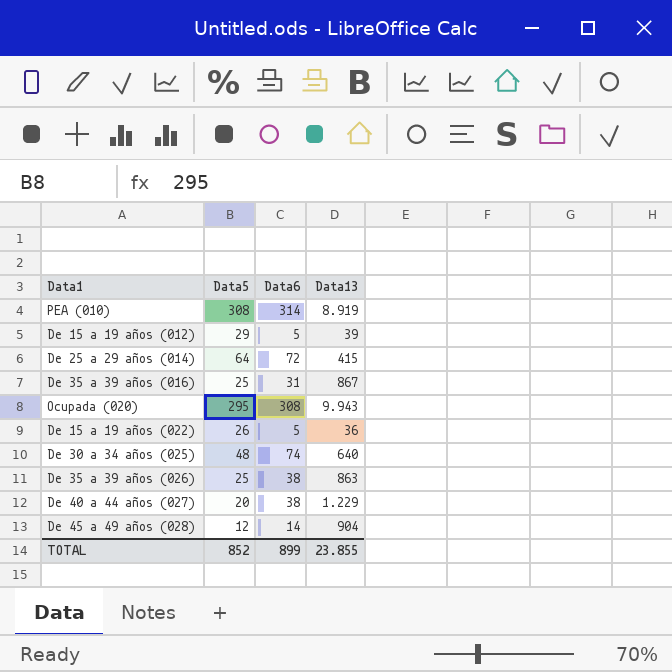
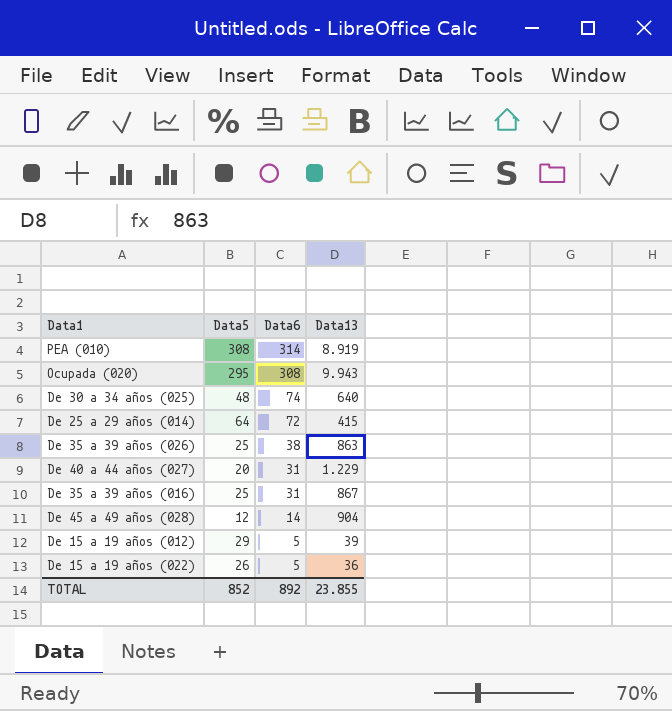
row order: none -> Data6 descending
De 40 a 44 años (027) | Data6: 38 -> 31
TOTAL | Data6: 899 -> 892

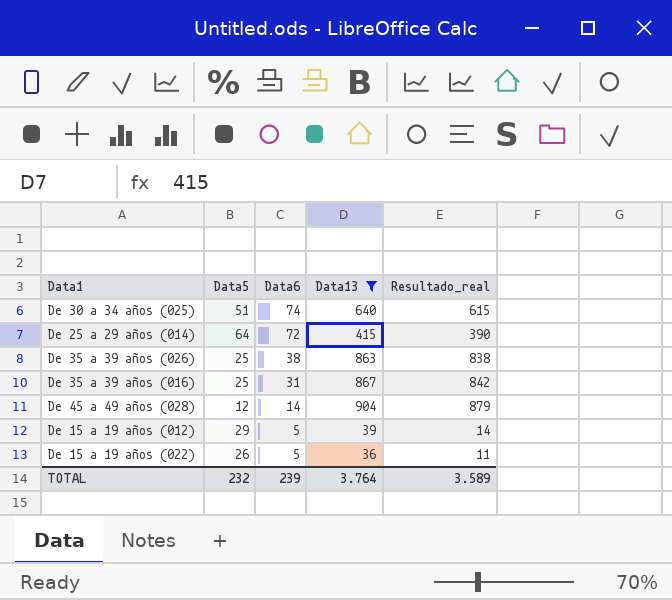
filter: none -> Data13 <= 904
column Resultado_real | formula: none -> [Data13] - 25
De 30 a 34 años (025) | Data5: 48 -> 51
TOTAL | Data5: 852 -> 232
TOTAL | Data6: 892 -> 239
TOTAL | Data13: 23.855 -> 3.764

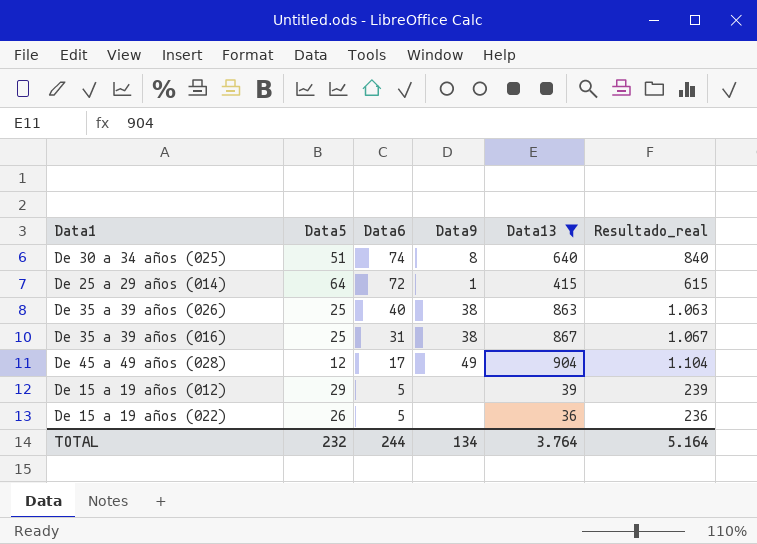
column Data9 | position: none -> 4
column Resultado_real | formula: [Data13] - 25 -> [Data13] + 200
De 35 a 39 años (026) | Data6: 38 -> 40
De 45 a 49 años (028) | Data6: 14 -> 17
TOTAL | Data6: 239 -> 244
TOTAL | Resultado_real: 3.589 -> 5.164

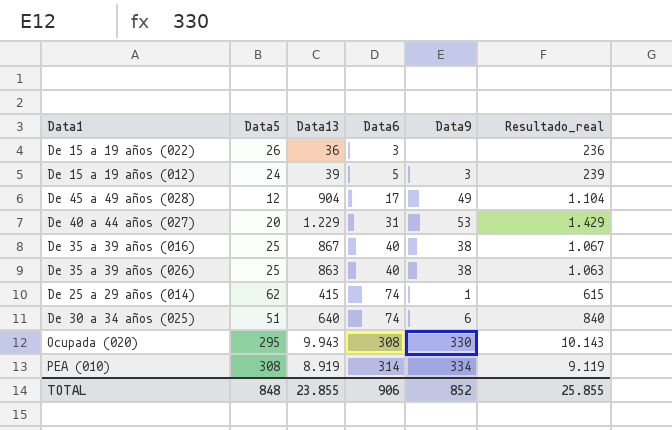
filter: Data13 <= 904 -> none
row order: Data6 descending -> Data6 ascending
column Data13 | position: 5 -> 3
De 15 a 19 años (022) | Data6: 5 -> 3
De 15 a 19 años (012) | Data5: 29 -> 24
De 15 a 19 años (012) | Data9: none -> 3
De 35 a 39 años (016) | Data6: 31 -> 40
De 25 a 29 años (014) | Data5: 64 -> 62
De 25 a 29 años (014) | Data6: 72 -> 74
De 30 a 34 años (025) | Data9: 8 -> 6
TOTAL | Data5: 232 -> 848
TOTAL | Data13: 3.764 -> 23.855
TOTAL | Data6: 244 -> 906
TOTAL | Data9: 134 -> 852
TOTAL | Resultado_real: 5.164 -> 25.855

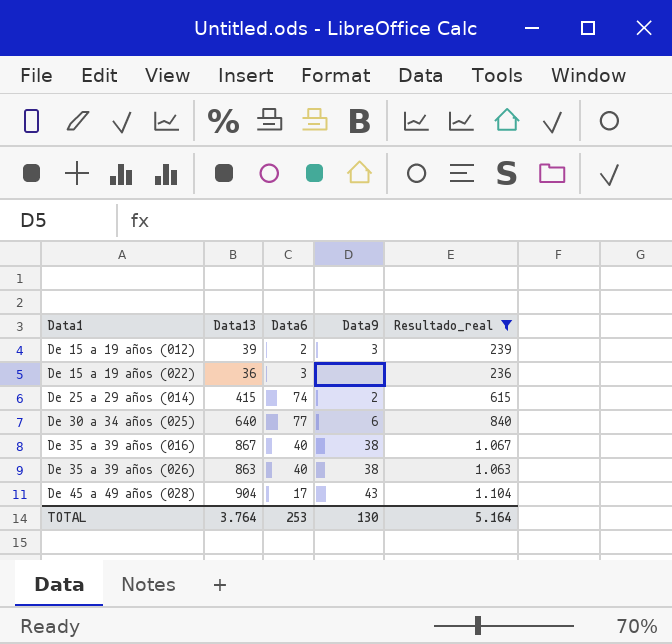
filter: none -> Resultado_real <= 1.104
row order: Data6 ascending -> Data1 ascending
column Data5 | position: 2 -> none
De 15 a 19 años (012) | Data6: 5 -> 2
De 25 a 29 años (014) | Data9: 1 -> 2
De 30 a 34 años (025) | Data6: 74 -> 77
De 45 a 49 años (028) | Data9: 49 -> 43
TOTAL | Data13: 23.855 -> 3.764
TOTAL | Data6: 906 -> 253
TOTAL | Data9: 852 -> 130
TOTAL | Resultado_real: 25.855 -> 5.164

